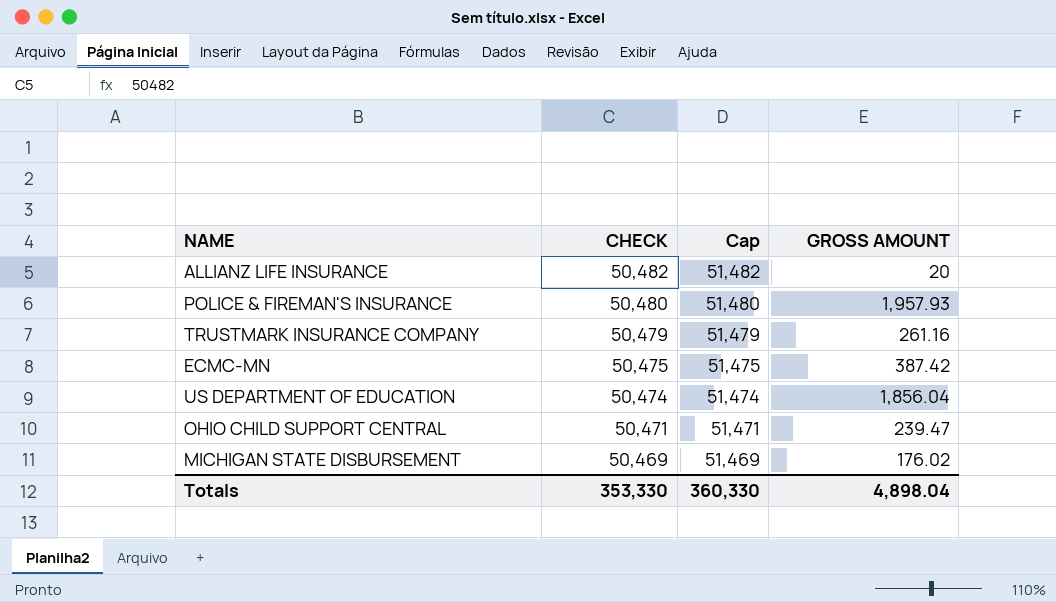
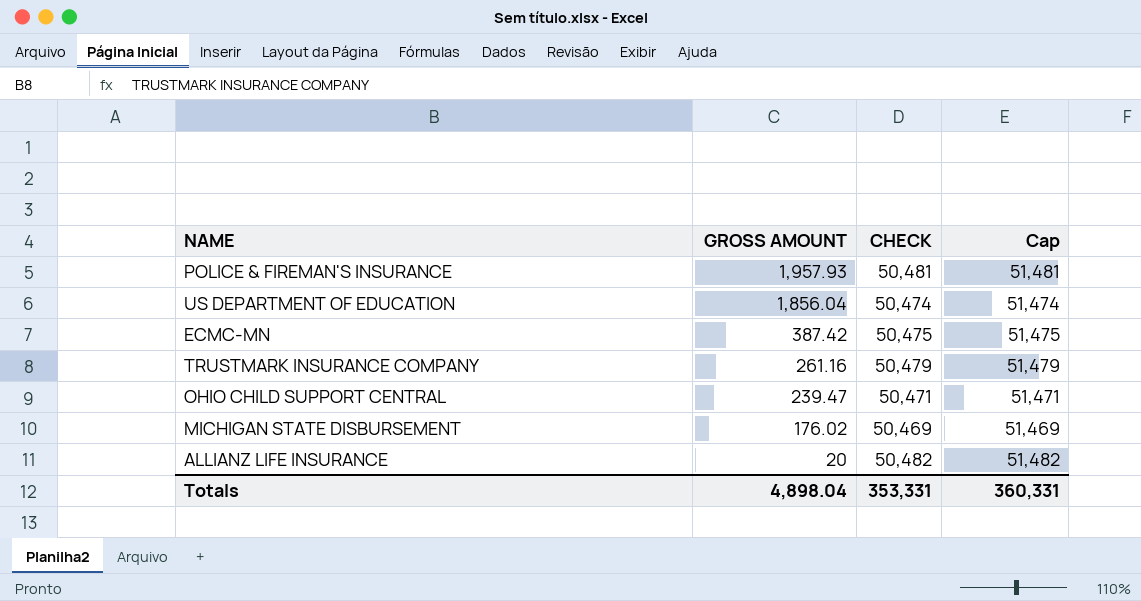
row order: CHECK descending -> GROSS AMOUNT descending
column GROSS AMOUNT | position: 4 -> 2
POLICE & FIREMAN'S INSURANCE | CHECK: 50,480 -> 50,481
POLICE & FIREMAN'S INSURANCE | Cap: 51,480 -> 51,481
Totals | CHECK: 353,330 -> 353,331
Totals | Cap: 360,330 -> 360,331

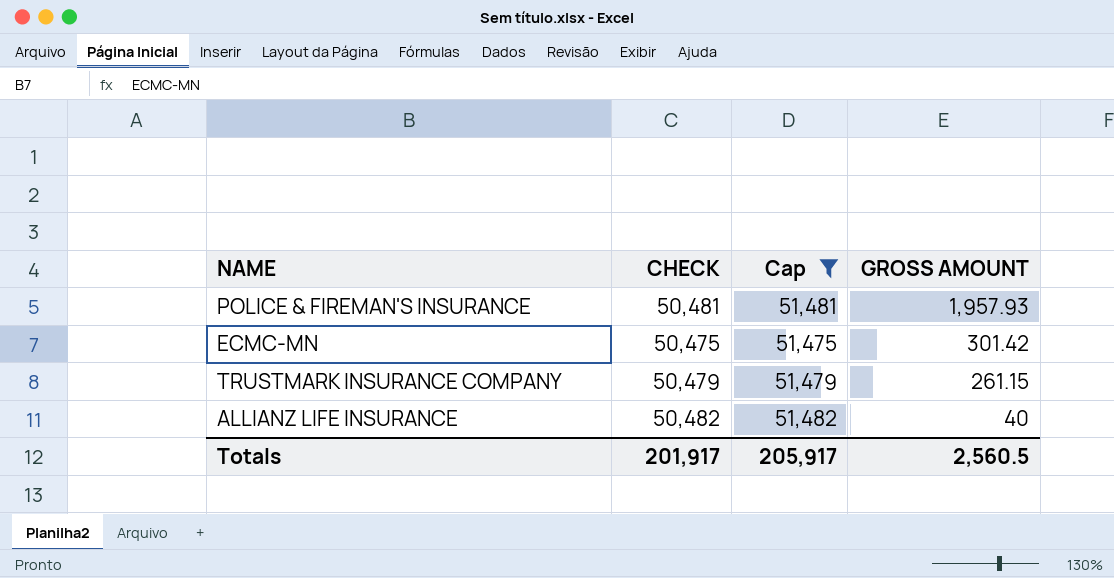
filter: none -> Cap >= 51,475
column GROSS AMOUNT | position: 2 -> 4
ECMC-MN | GROSS AMOUNT: 387.42 -> 301.42
TRUSTMARK INSURANCE COMPANY | GROSS AMOUNT: 261.16 -> 261.15
ALLIANZ LIFE INSURANCE | GROSS AMOUNT: 20 -> 40
Totals | CHECK: 353,331 -> 201,917
Totals | Cap: 360,331 -> 205,917
Totals | GROSS AMOUNT: 4,898.04 -> 2,560.5

